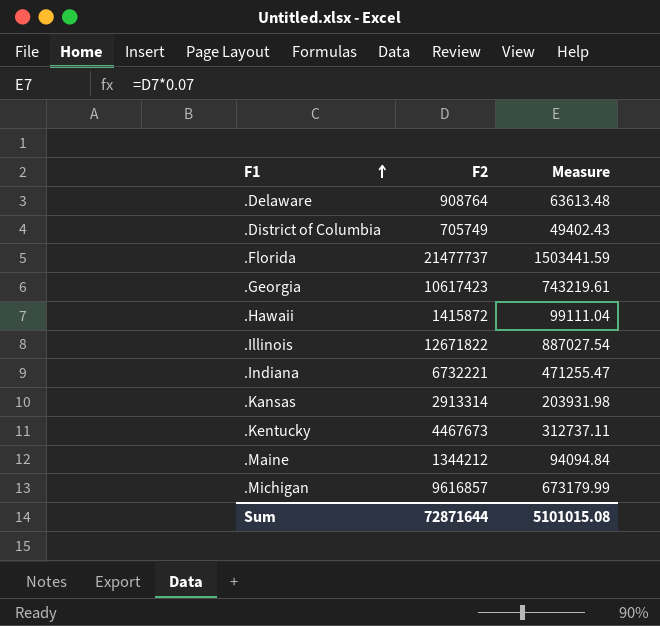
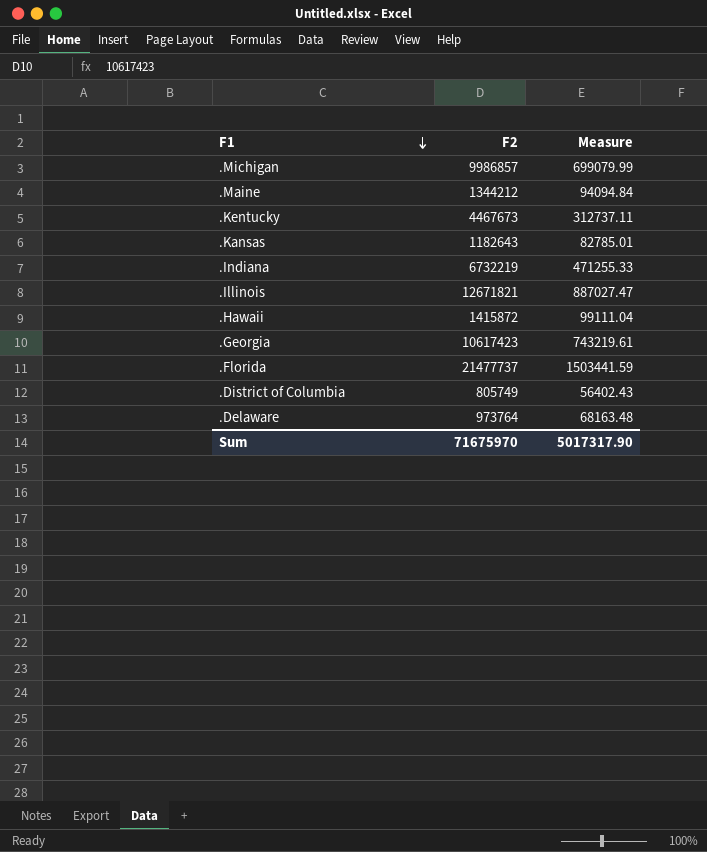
row order: F1 ascending -> F1 descending
.Michigan | F2: 9616857 -> 9986857
.Michigan | Measure: 673179.99 -> 699079.99
.Kansas | F2: 2913314 -> 1182643
.Kansas | Measure: 203931.98 -> 82785.01
.Indiana | F2: 6732221 -> 6732219
.Indiana | Measure: 471255.47 -> 471255.33
.Illinois | F2: 12671822 -> 12671821
.Illinois | Measure: 887027.54 -> 887027.47
.District of Columbia | F2: 705749 -> 805749
.District of Columbia | Measure: 49402.43 -> 56402.43
.Delaware | F2: 908764 -> 973764
.Delaware | Measure: 63613.48 -> 68163.48
Sum | F2: 72871644 -> 71675970
Sum | Measure: 5101015.08 -> 5017317.90

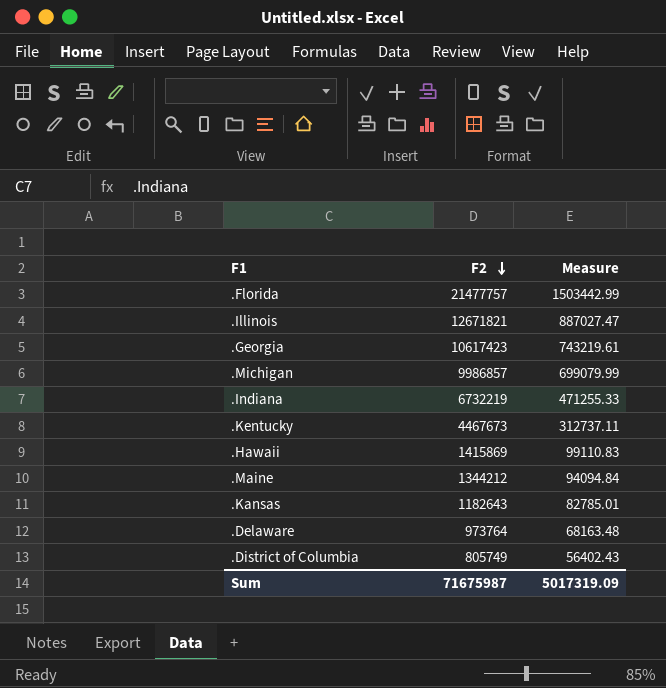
row order: F1 descending -> F2 descending
.Florida | F2: 21477737 -> 21477757
.Florida | Measure: 1503441.59 -> 1503442.99
.Hawaii | F2: 1415872 -> 1415869
.Hawaii | Measure: 99111.04 -> 99110.83
Sum | F2: 71675970 -> 71675987
Sum | Measure: 5017317.90 -> 5017319.09

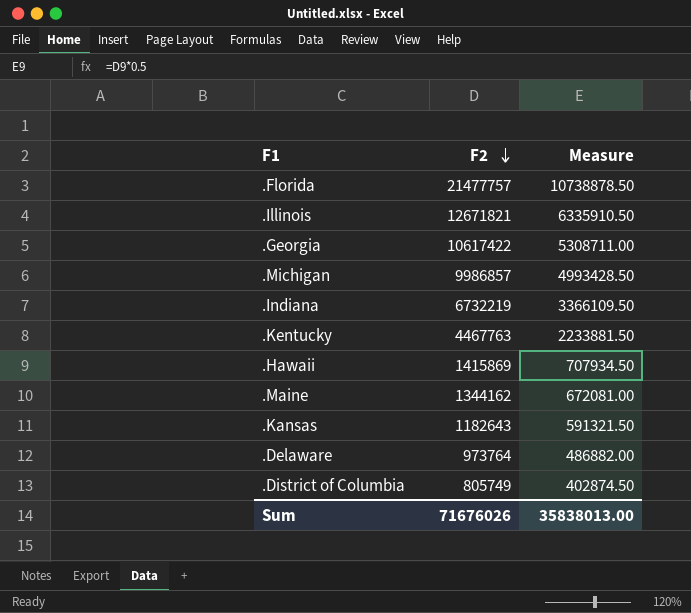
column Measure | formula: [F2] * 0.07 -> [F2] * 0.5
.Georgia | F2: 10617423 -> 10617422
.Kentucky | F2: 4467673 -> 4467763
.Maine | F2: 1344212 -> 1344162
Sum | F2: 71675987 -> 71676026
Sum | Measure: 5017319.09 -> 35838013.00

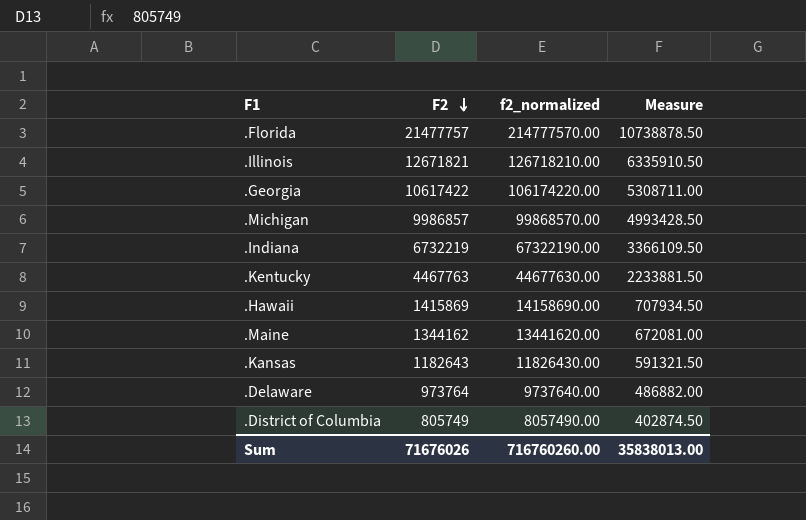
column f2_normalized | formula: none -> [F2] * 10

